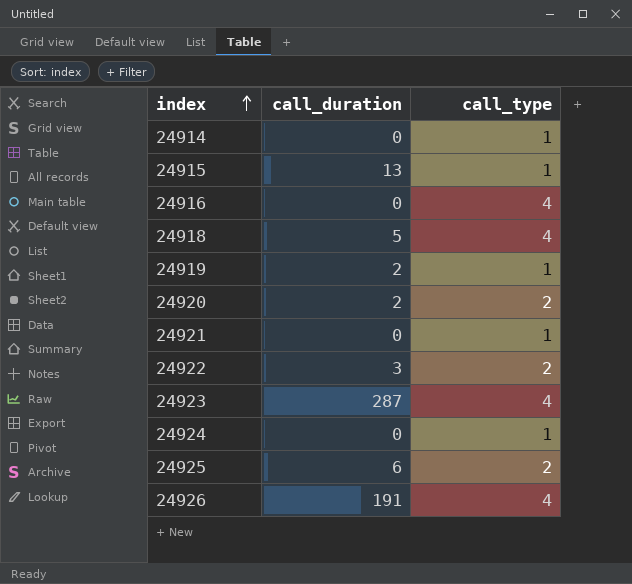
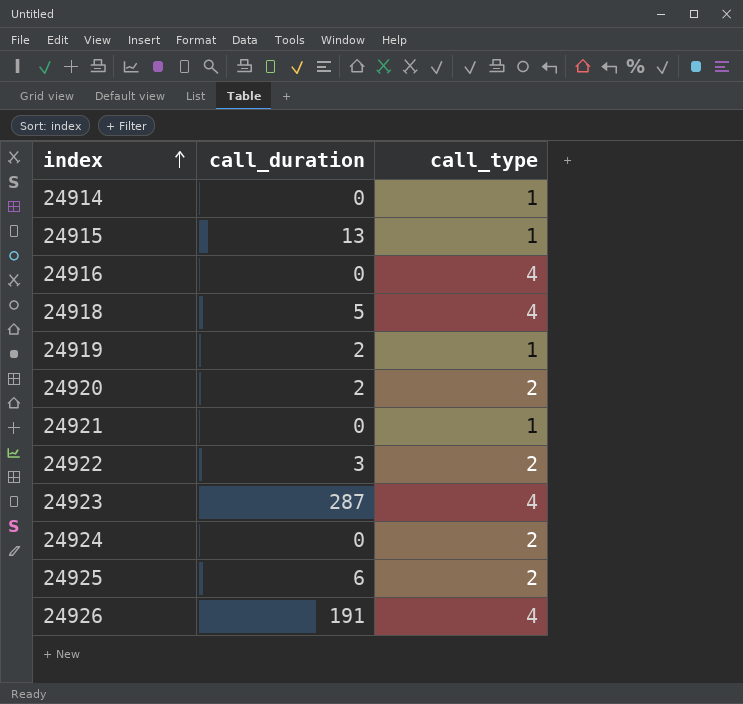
24924 | call_type: 1 -> 2

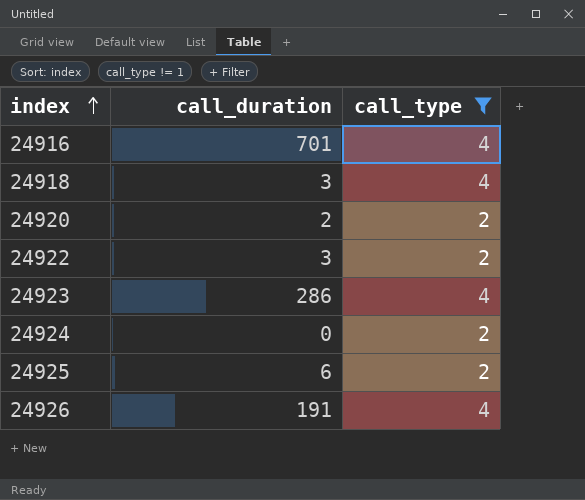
filter: none -> call_type != 1
24916 | call_duration: 0 -> 701
24918 | call_duration: 5 -> 3
24923 | call_duration: 287 -> 286

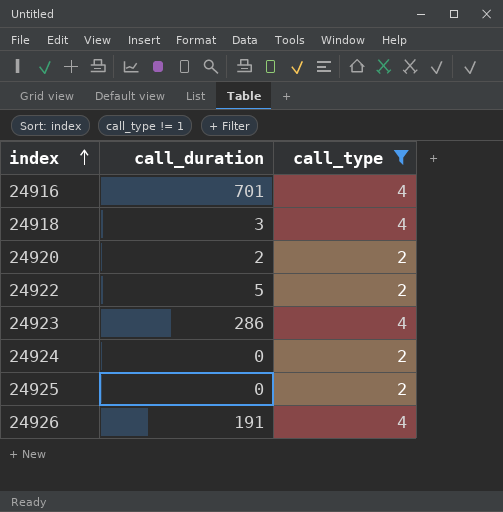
24922 | call_duration: 3 -> 5
24925 | call_duration: 6 -> 0

